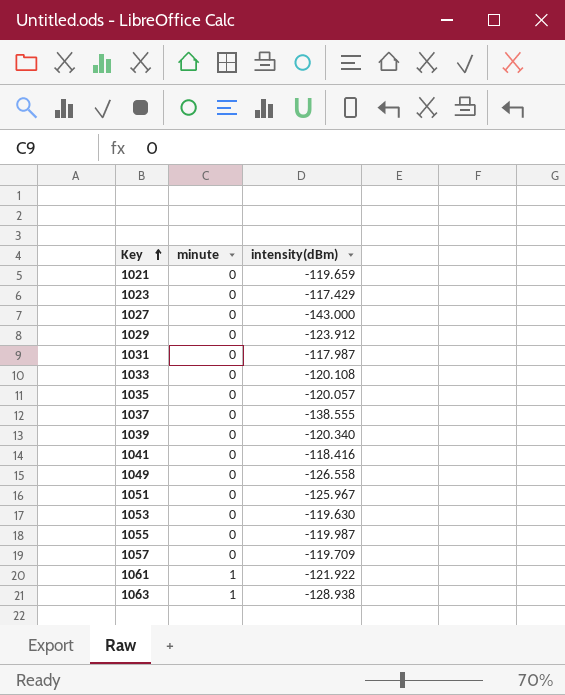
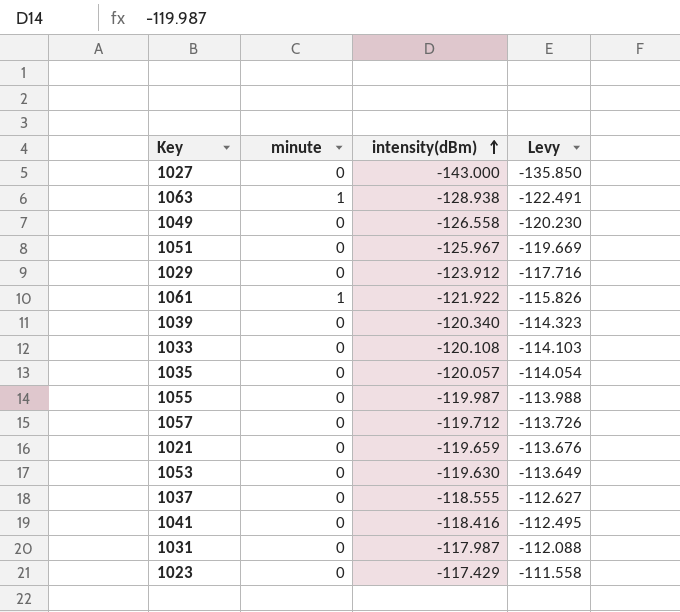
row order: Key ascending -> intensity(dBm) ascending
column Levy | formula: none -> [intensity(dBm)] * 0.95
1057 | intensity(dBm): -119.709 -> -119.712
1037 | intensity(dBm): -138.555 -> -118.555

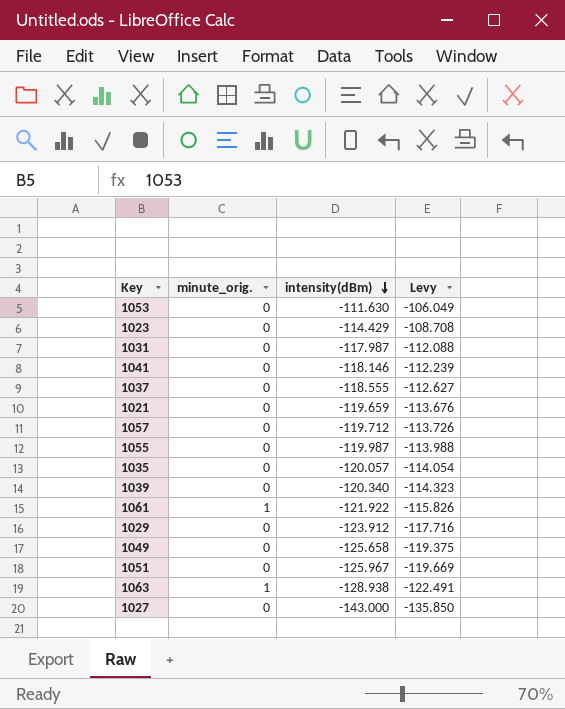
row order: intensity(dBm) ascending -> intensity(dBm) descending
column name: minute -> minute_orig.
row 1033: 0 | -120.108 | -114.103 -> none
1053 | intensity(dBm): -119.630 -> -111.630
1053 | Levy: -113.649 -> -106.049
1023 | intensity(dBm): -117.429 -> -114.429
1023 | Levy: -111.558 -> -108.708
1041 | intensity(dBm): -118.416 -> -118.146
1041 | Levy: -112.495 -> -112.239
1049 | intensity(dBm): -126.558 -> -125.658
1049 | Levy: -120.230 -> -119.375

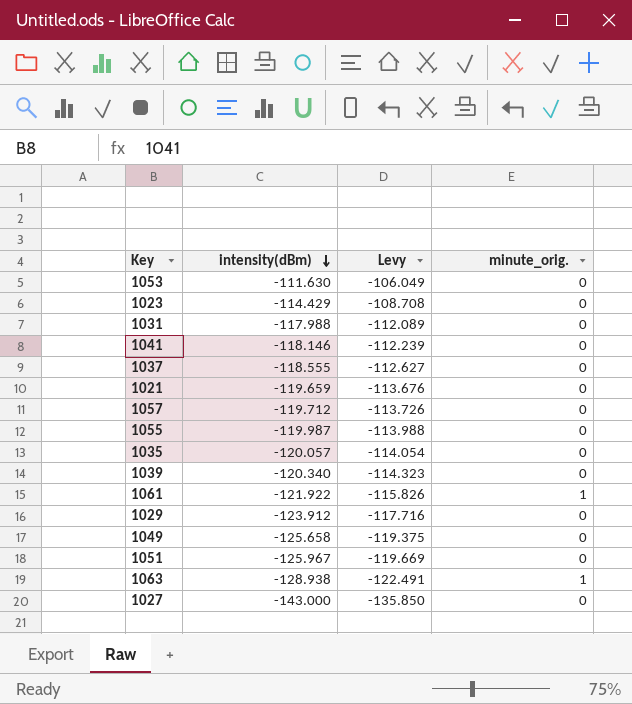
column minute_orig. | position: 2 -> 4
1031 | intensity(dBm): -117.987 -> -117.988
1031 | Levy: -112.088 -> -112.089

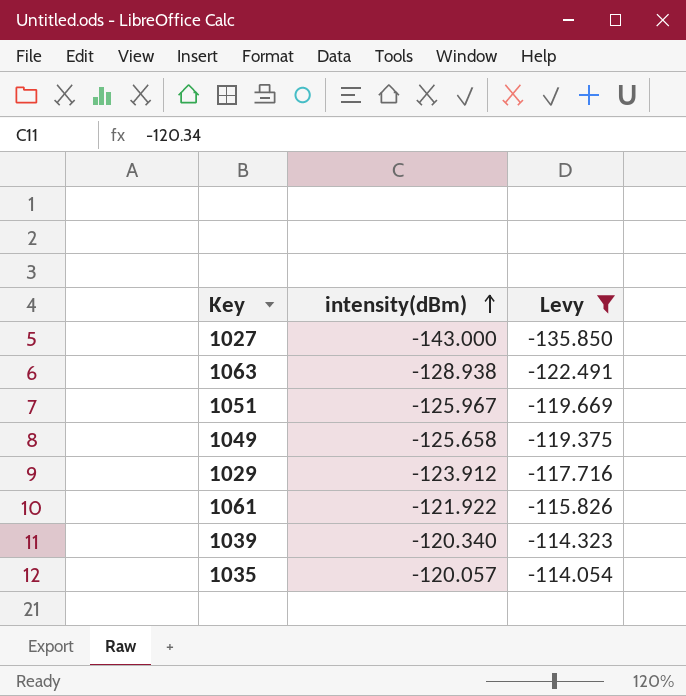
filter: none -> Levy <= -114.054
row order: intensity(dBm) descending -> intensity(dBm) ascending
column minute_orig. | position: 4 -> none

